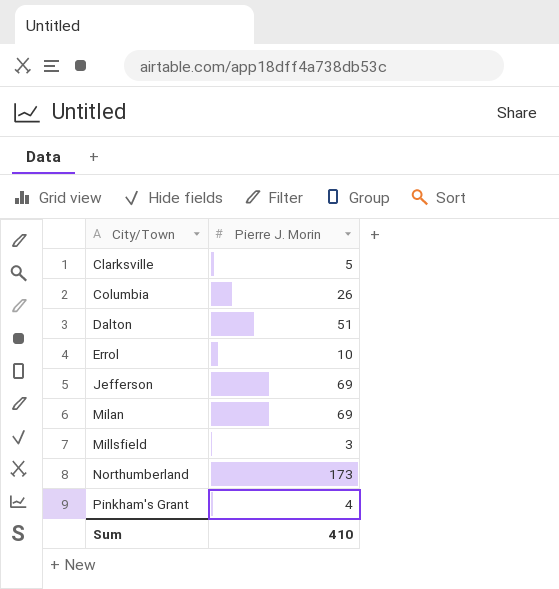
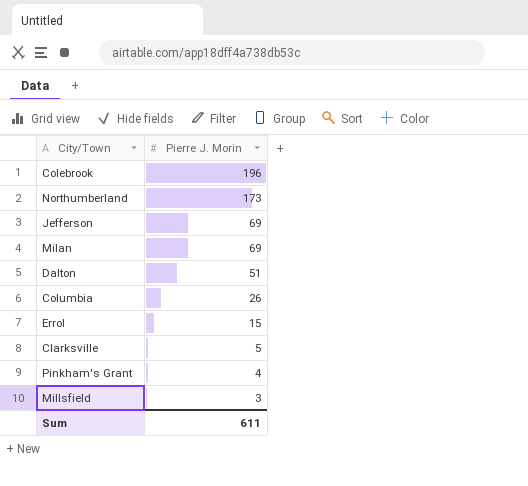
row order: City/Town ascending -> Pierre J. Morin descending
row Colebrook: none -> 196
Errol | Pierre J. Morin: 10 -> 15
Sum | Pierre J. Morin: 410 -> 611

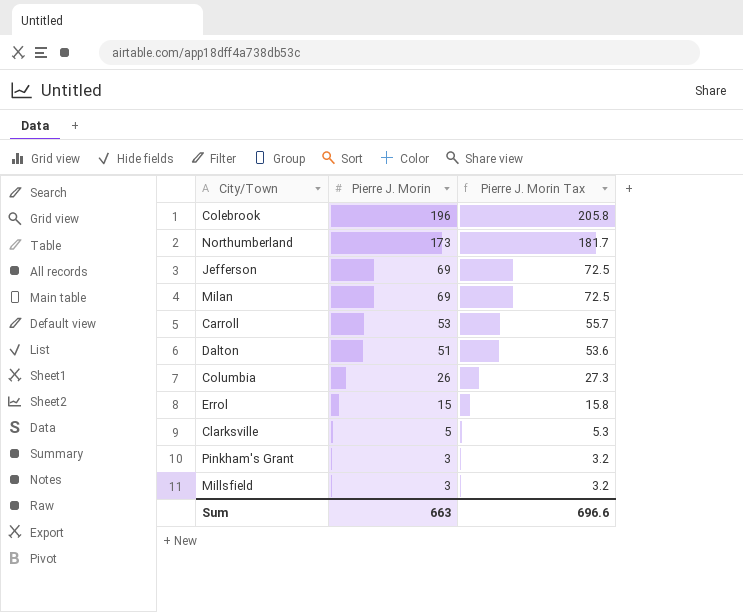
column Pierre J. Morin Tax | formula: none -> [Pierre J. Morin] * 1.05
row Carroll: none -> 53 | 55.7
Pinkham's Grant | Pierre J. Morin: 4 -> 3
Sum | Pierre J. Morin: 611 -> 663

